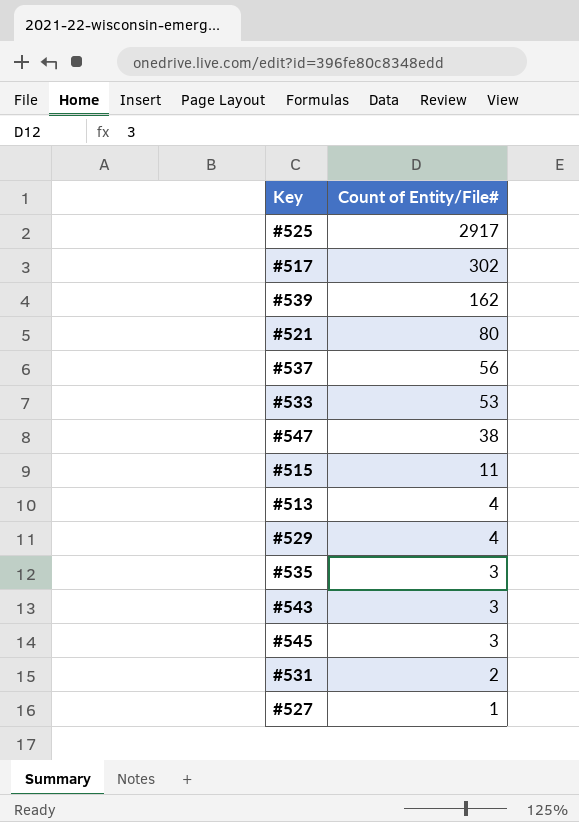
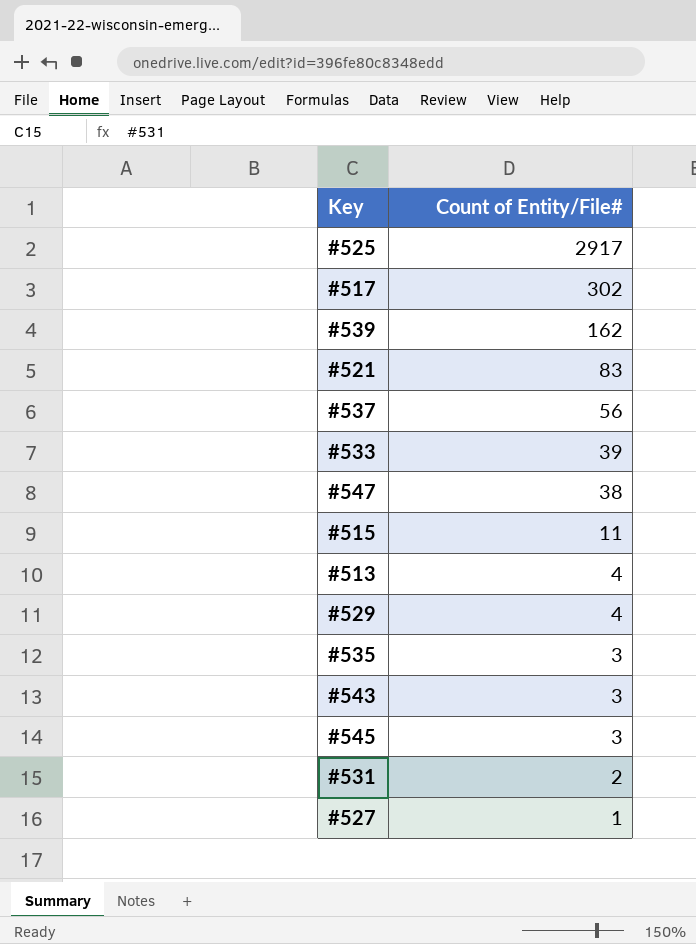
#521 | Count of Entity/File#: 80 -> 83
#533 | Count of Entity/File#: 53 -> 39

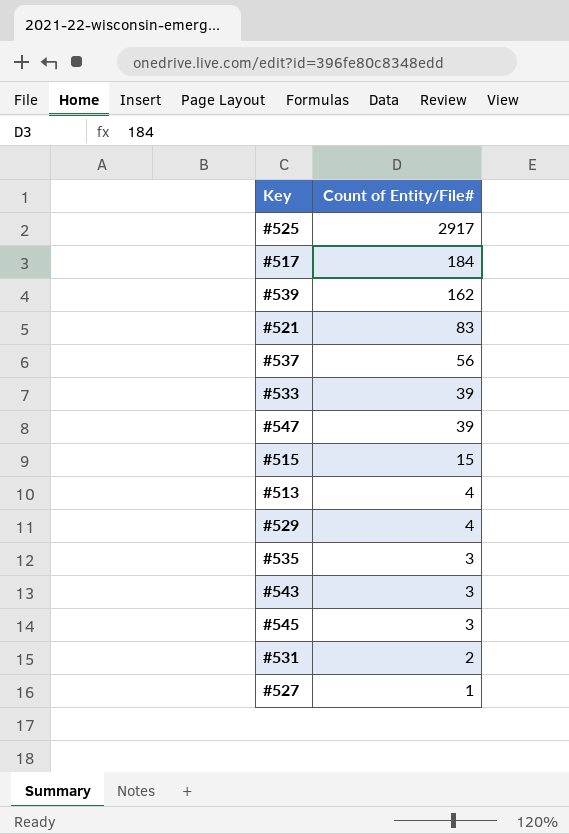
#517 | Count of Entity/File#: 302 -> 184
#547 | Count of Entity/File#: 38 -> 39
#515 | Count of Entity/File#: 11 -> 15

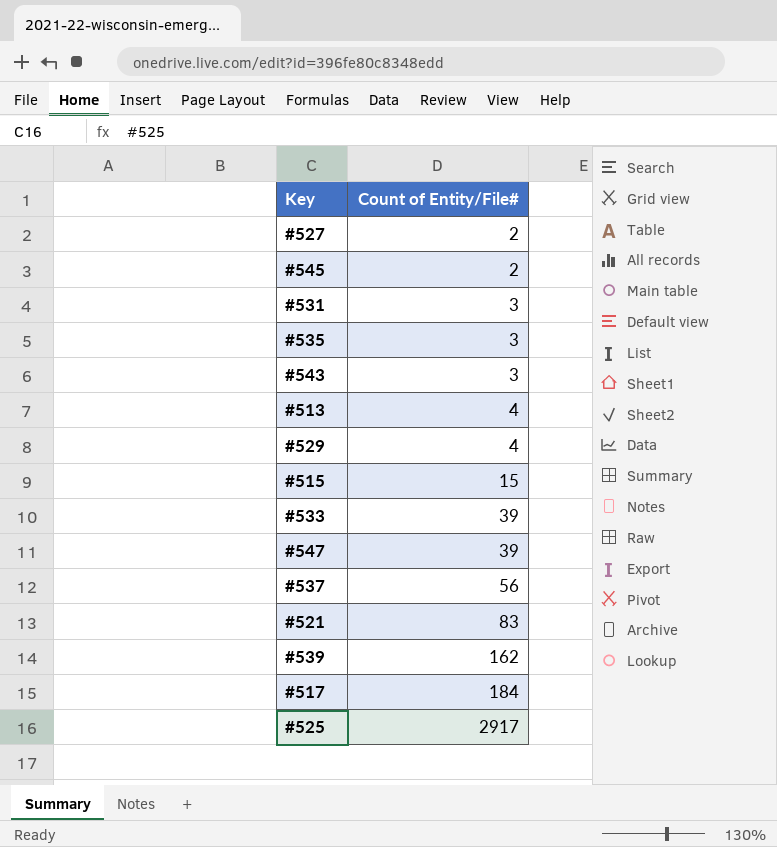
row order: Count of Entity/File# descending -> Count of Entity/File# ascending
#527 | Count of Entity/File#: 1 -> 2
#545 | Count of Entity/File#: 3 -> 2
#531 | Count of Entity/File#: 2 -> 3

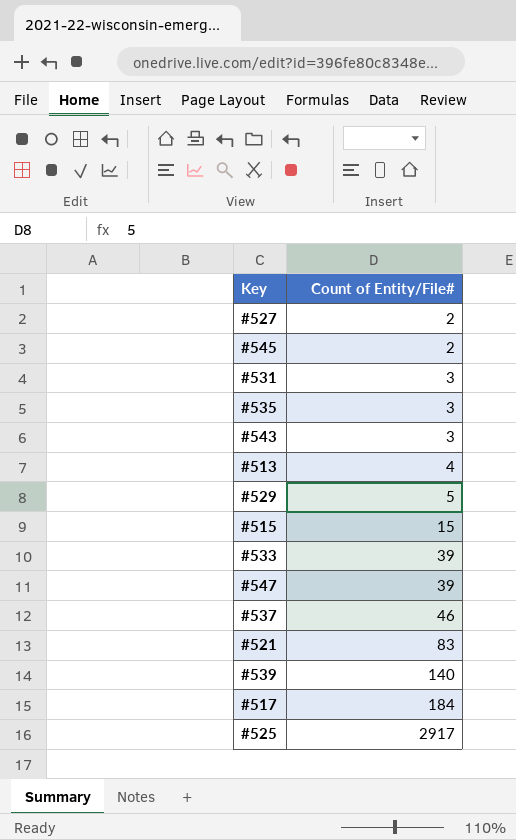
#529 | Count of Entity/File#: 4 -> 5
#537 | Count of Entity/File#: 56 -> 46
#539 | Count of Entity/File#: 162 -> 140

